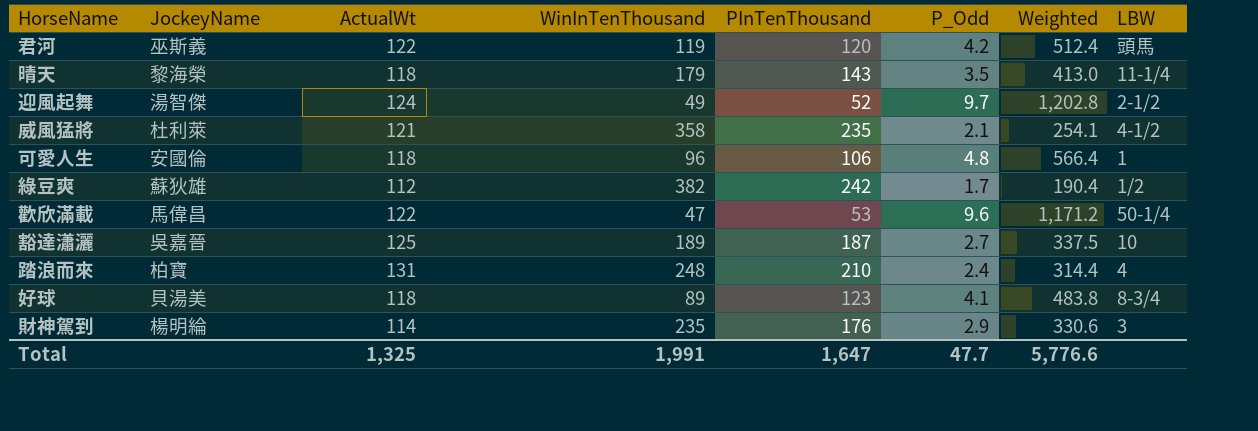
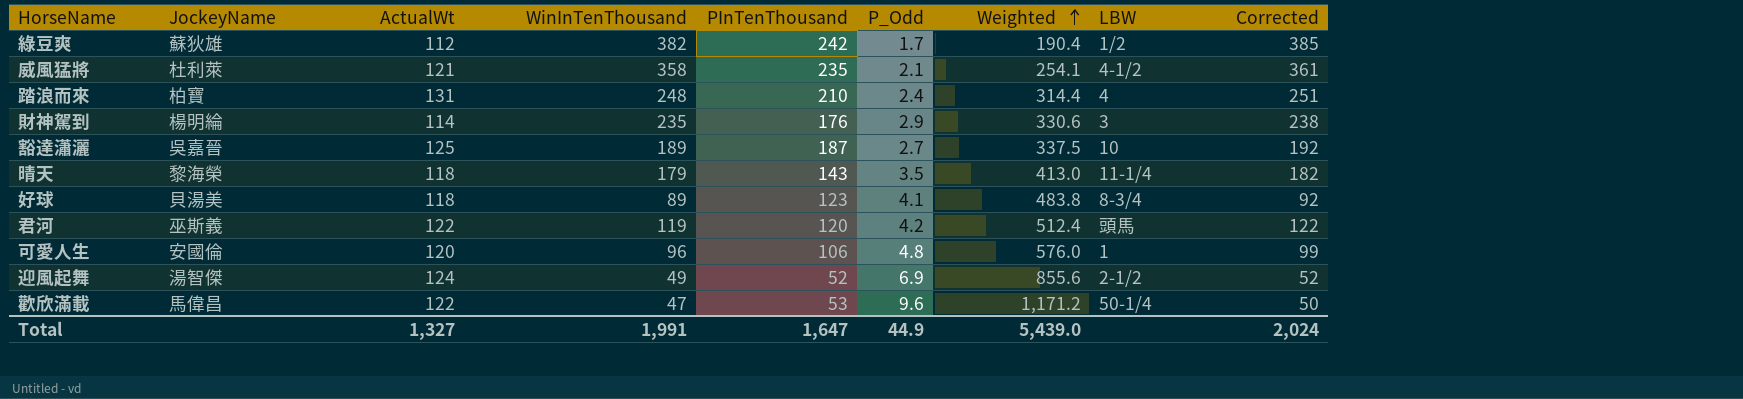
row order: none -> Weighted ascending
column Corrected | formula: none -> [WinInTenThousand] + 3
可愛人生 | ActualWt: 118 -> 120
可愛人生 | Weighted: 566.4 -> 576.0
迎風起舞 | P_Odd: 9.7 -> 6.9
迎風起舞 | Weighted: 1,202.8 -> 855.6
Total | ActualWt: 1,325 -> 1,327
Total | P_Odd: 47.7 -> 44.9
Total | Weighted: 5,776.6 -> 5,439.0

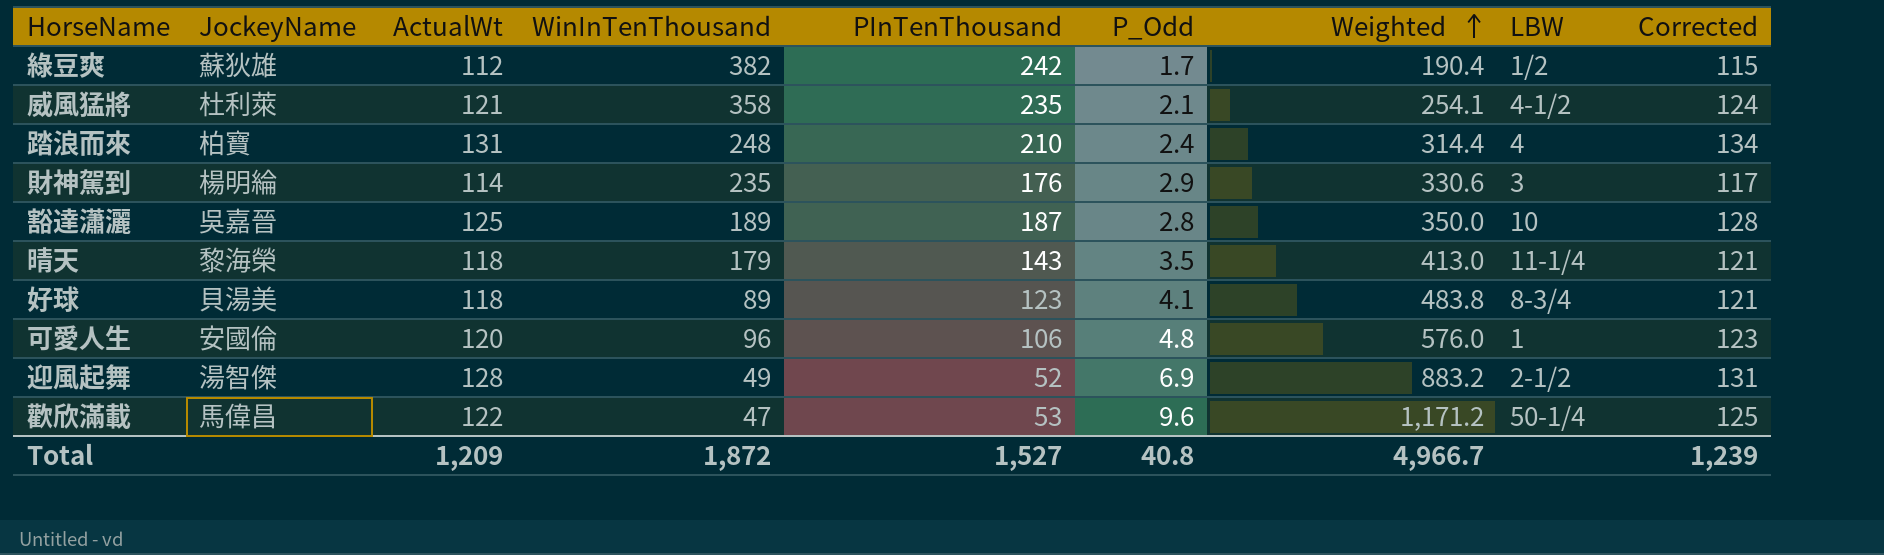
column Corrected | formula: [WinInTenThousand] + 3 -> [ActualWt] + 3
row 君河: 巫斯義 | 122 | 119 | 120 | 4.2 | 512.4 | 頭馬 | 122 -> none
豁達瀟灑 | P_Odd: 2.7 -> 2.8
豁達瀟灑 | Weighted: 337.5 -> 350.0
迎風起舞 | ActualWt: 124 -> 128
迎風起舞 | Weighted: 855.6 -> 883.2
Total | ActualWt: 1,327 -> 1,209
Total | WinInTenThousand: 1,991 -> 1,872
Total | PInTenThousand: 1,647 -> 1,527
Total | P_Odd: 44.9 -> 40.8
Total | Weighted: 5,439.0 -> 4,966.7
Total | Corrected: 2,024 -> 1,239

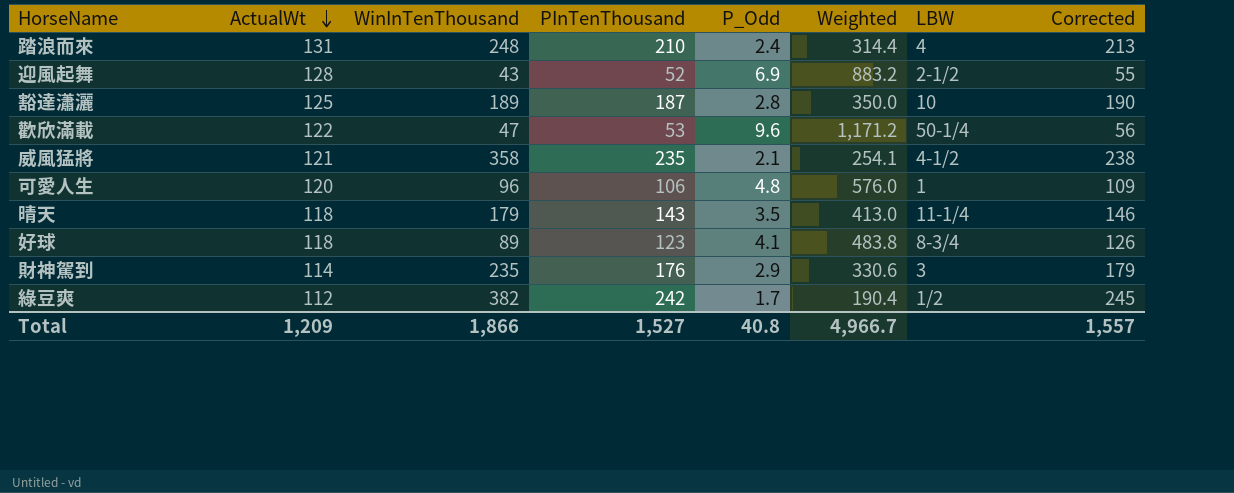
row order: Weighted ascending -> ActualWt descending
column JockeyName | position: 2 -> none
column Corrected | formula: [ActualWt] + 3 -> [PInTenThousand] + 3
迎風起舞 | WinInTenThousand: 49 -> 43
Total | WinInTenThousand: 1,872 -> 1,866
Total | Corrected: 1,239 -> 1,557

